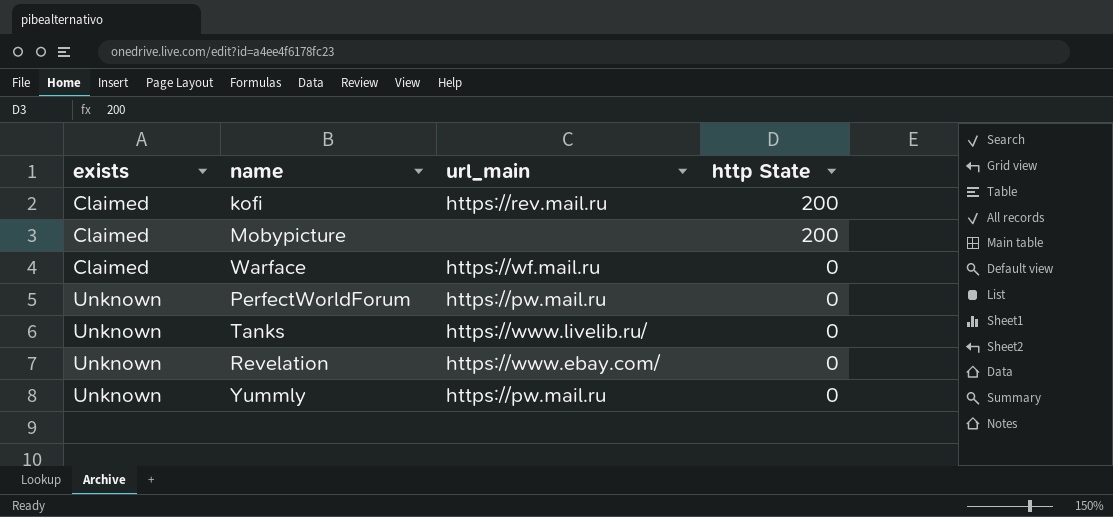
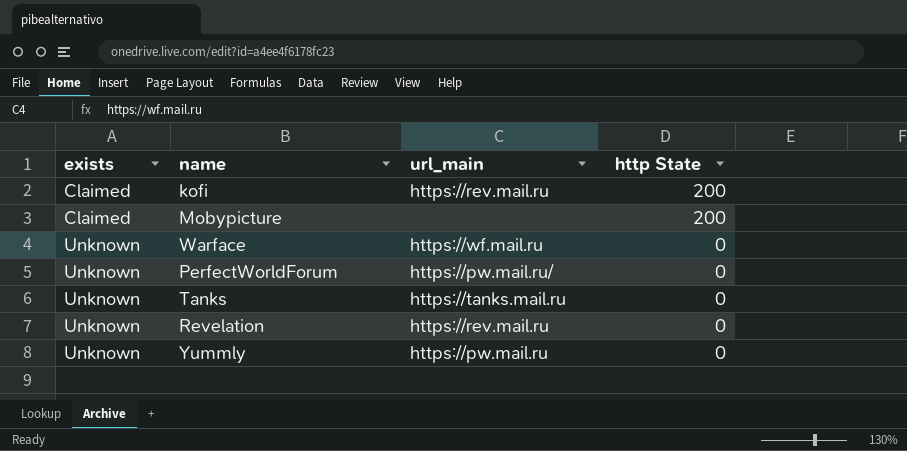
Warface | exists: Claimed -> Unknown
PerfectWorldForum | url_main: https://pw.mail.ru -> https://pw.mail.ru/
Tanks | url_main: https://www.livelib.ru/ -> https://tanks.mail.ru
Revelation | url_main: https://www.ebay.com/ -> https://rev.mail.ru

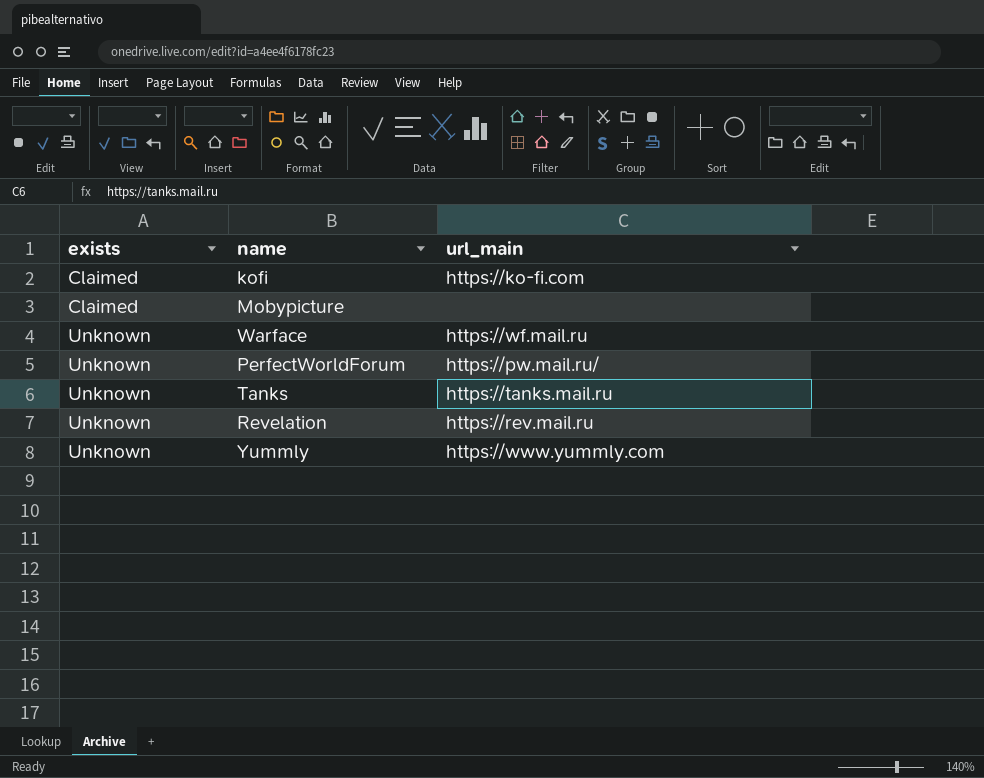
column http State | position: 4 -> none
kofi | url_main: https://rev.mail.ru -> https://ko-fi.com
Yummly | url_main: https://pw.mail.ru -> https://www.yummly.com

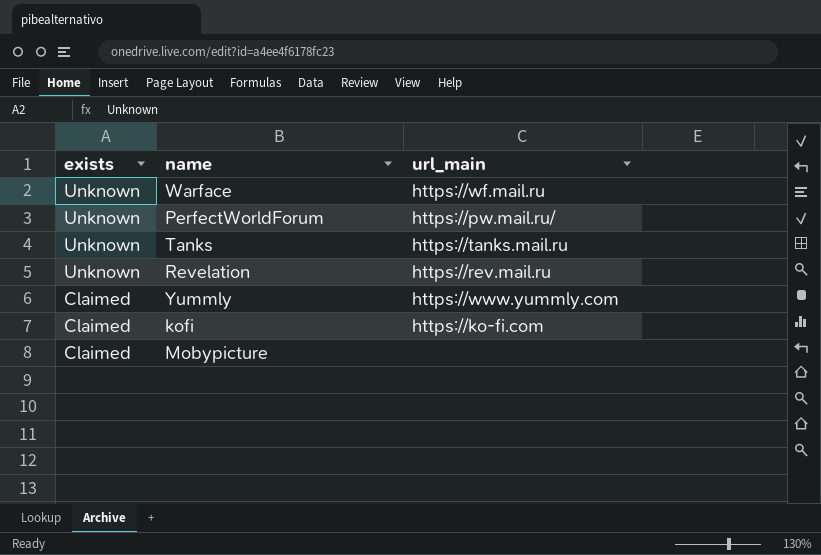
row order: exists ascending -> exists descending
Yummly | exists: Unknown -> Claimed

